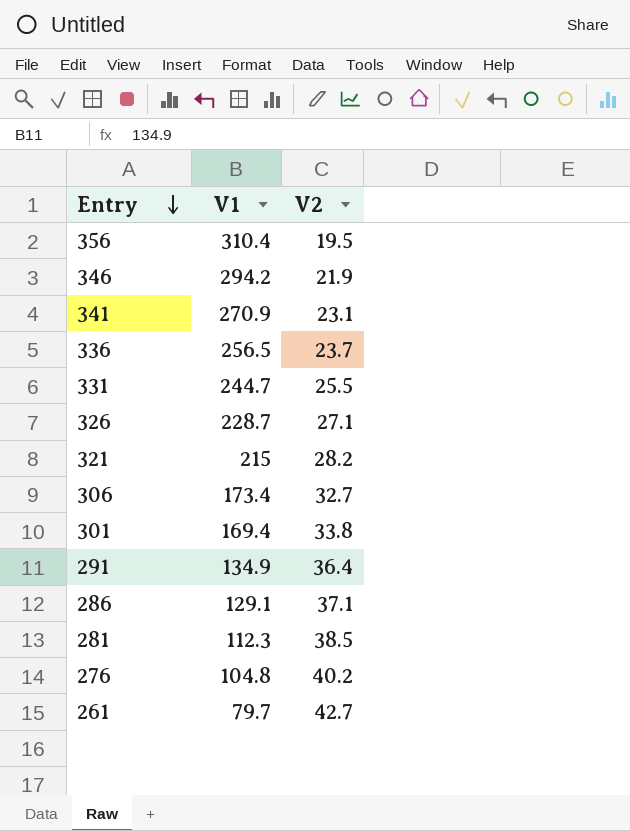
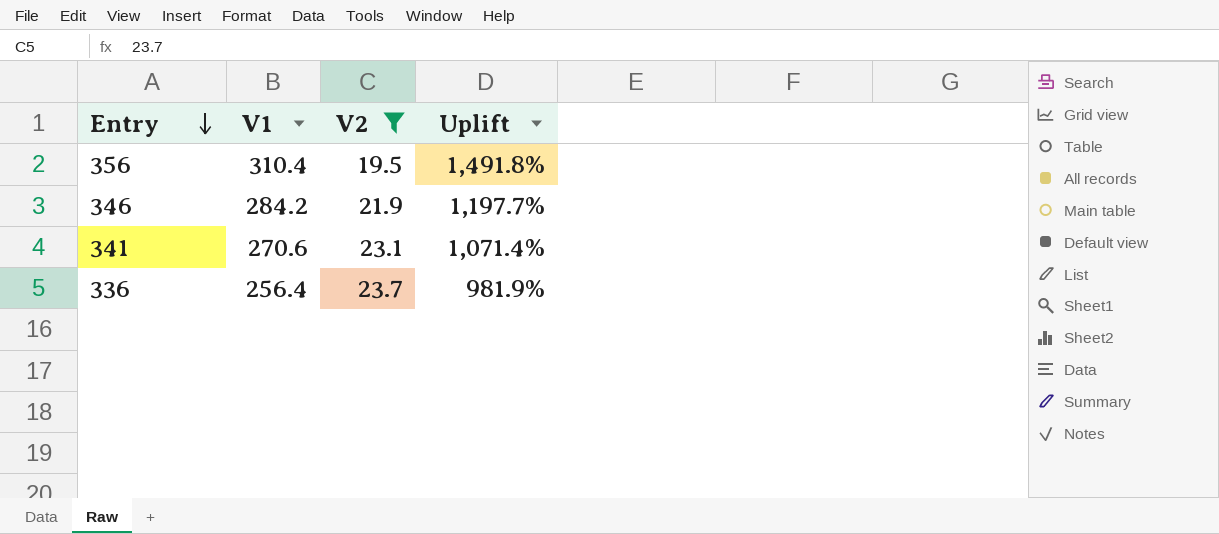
filter: none -> V2 <= 23.7
column Uplift | formula: none -> ([V1] - [V2]) / [V2]
346 | V1: 294.2 -> 284.2
341 | V1: 270.9 -> 270.6
336 | V1: 256.5 -> 256.4

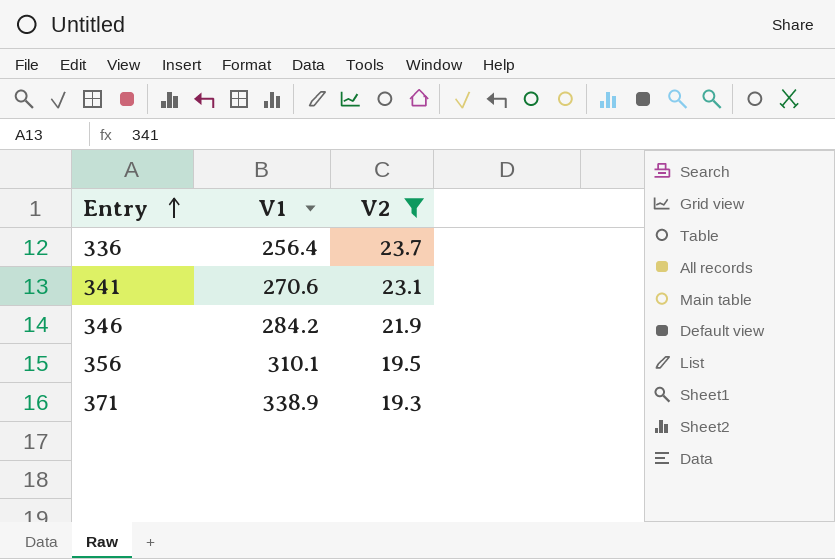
row order: Entry descending -> Entry ascending
column Uplift | formula: ([V1] - [V2]) / [V2] -> none
356 | V1: 310.4 -> 310.1
row 371: none -> 338.9 | 19.3

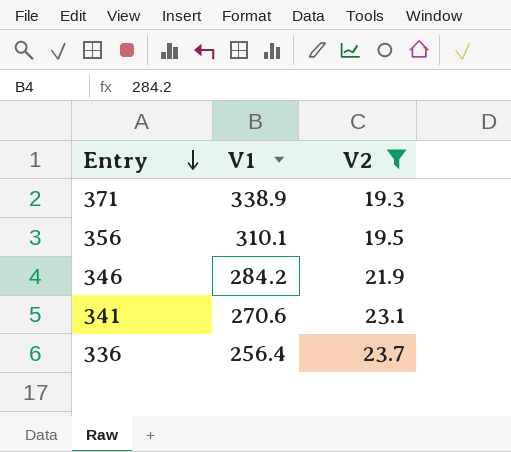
row order: Entry ascending -> Entry descending

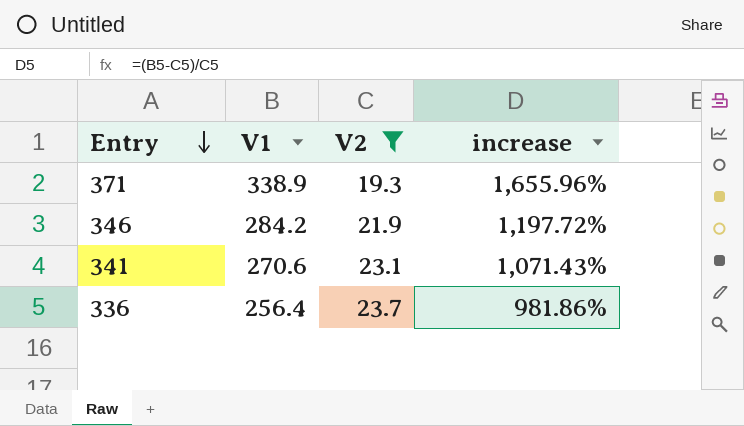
column increase | formula: none -> ([V1] - [V2]) / [V2]
row 356: 310.1 | 19.5 -> none

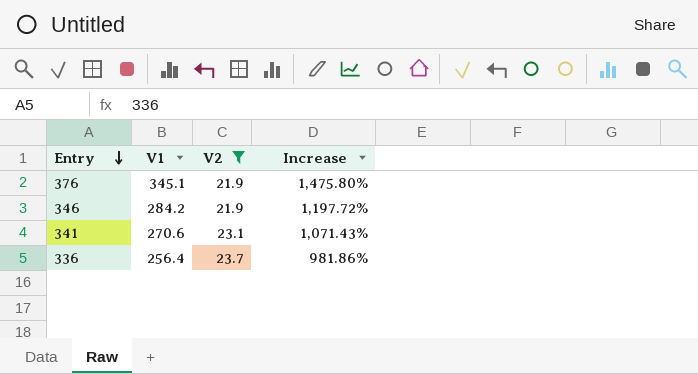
column name: increase -> Increase
row 371: 338.9 | 19.3 | 1,655.96% -> none
row 376: none -> 345.1 | 21.9 | 1,475.80%

